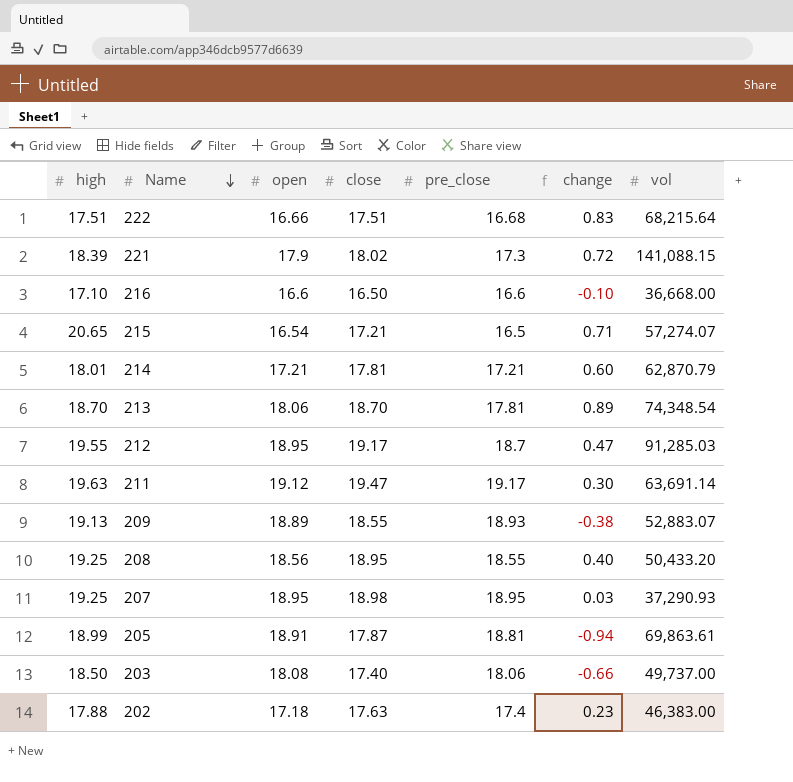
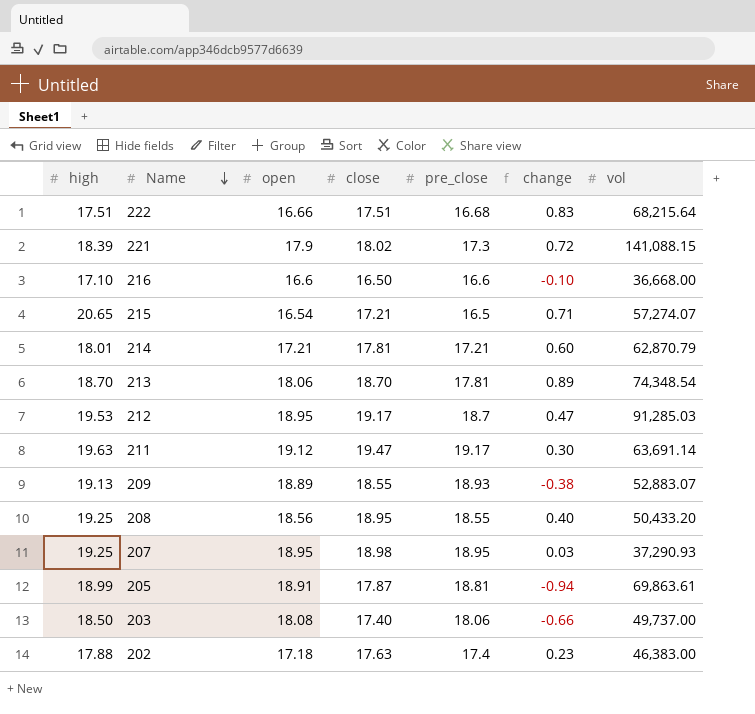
212 | high: 19.55 -> 19.53

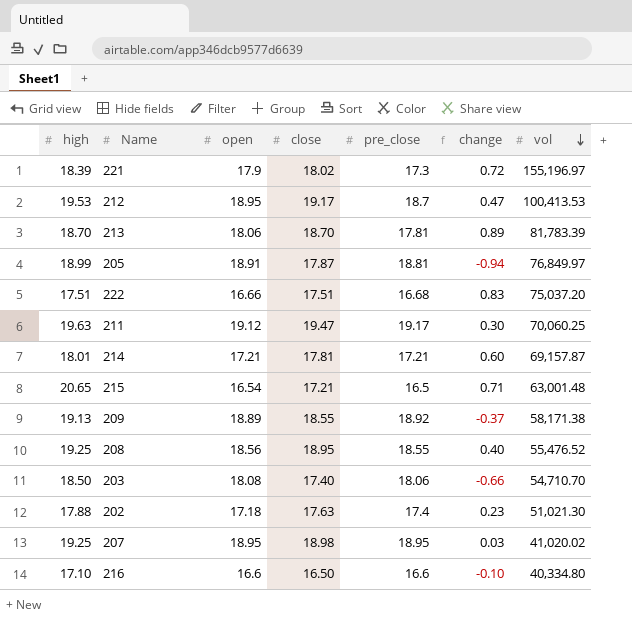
row order: Name descending -> vol descending
221 | vol: 141,088.15 -> 155,196.97
212 | vol: 91,285.03 -> 100,413.53
213 | vol: 74,348.54 -> 81,783.39
205 | vol: 69,863.61 -> 76,849.97
222 | vol: 68,215.64 -> 75,037.20
211 | vol: 63,691.14 -> 70,060.25
214 | vol: 62,870.79 -> 69,157.87
215 | vol: 57,274.07 -> 63,001.48
209 | pre_close: 18.93 -> 18.92
209 | change: -0.38 -> -0.37
209 | vol: 52,883.07 -> 58,171.38
208 | vol: 50,433.20 -> 55,476.52
203 | vol: 49,737.00 -> 54,710.70
202 | vol: 46,383.00 -> 51,021.30
207 | vol: 37,290.93 -> 41,020.02
216 | vol: 36,668.00 -> 40,334.80

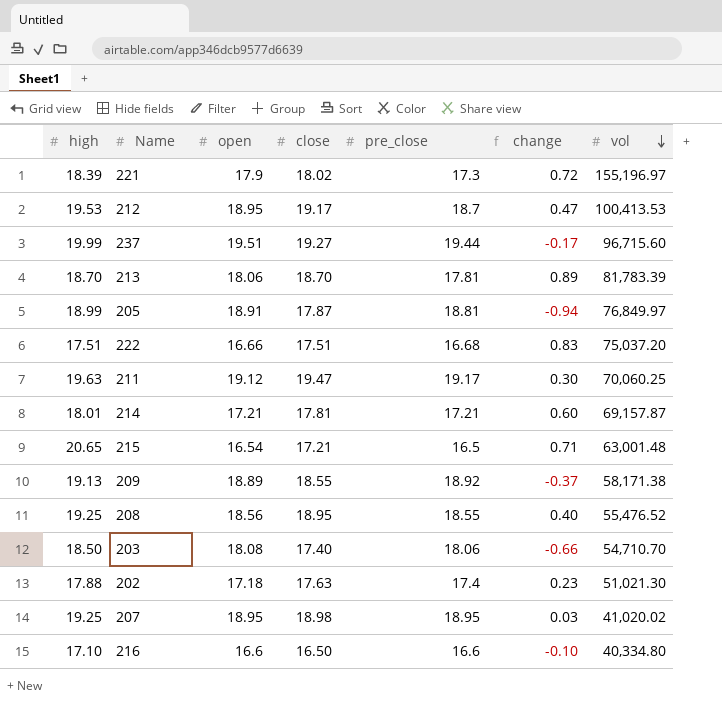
row 237: none -> 19.99 | 19.51 | 19.27 | 19.44 | -0.17 | 96,715.60

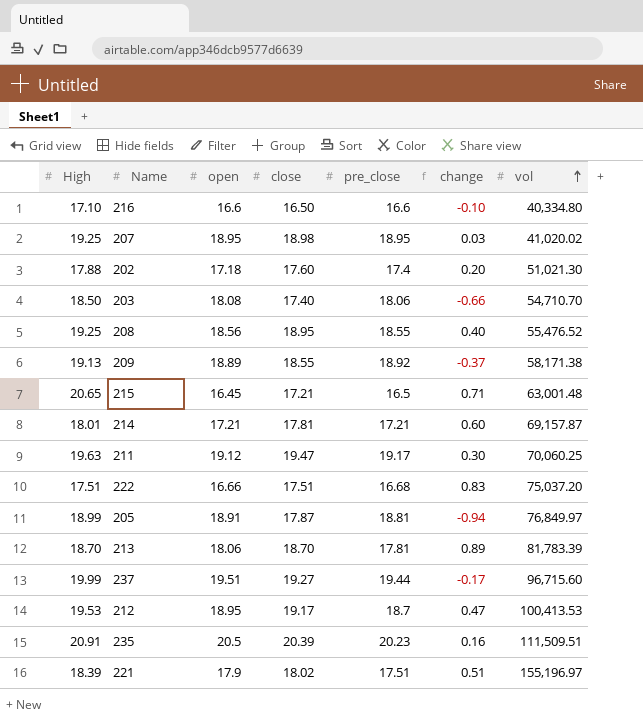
row order: vol descending -> vol ascending
column name: high -> High
202 | close: 17.63 -> 17.60
202 | change: 0.23 -> 0.20
215 | open: 16.54 -> 16.45
row 235: none -> 20.91 | 20.5 | 20.39 | 20.23 | 0.16 | 111,509.51
221 | pre_close: 17.3 -> 17.51
221 | change: 0.72 -> 0.51

